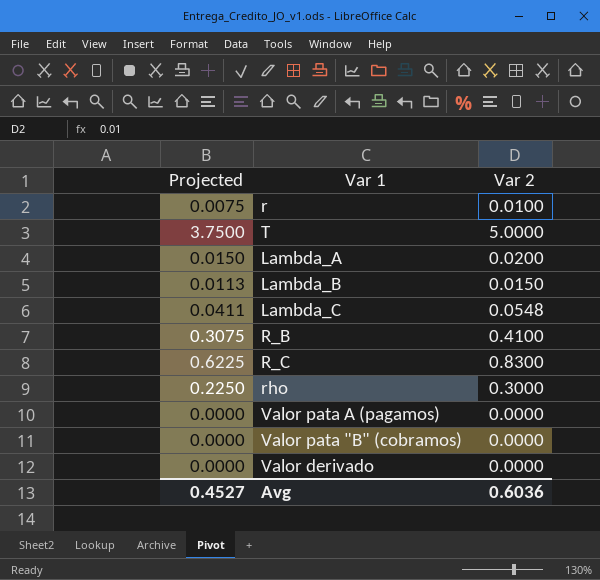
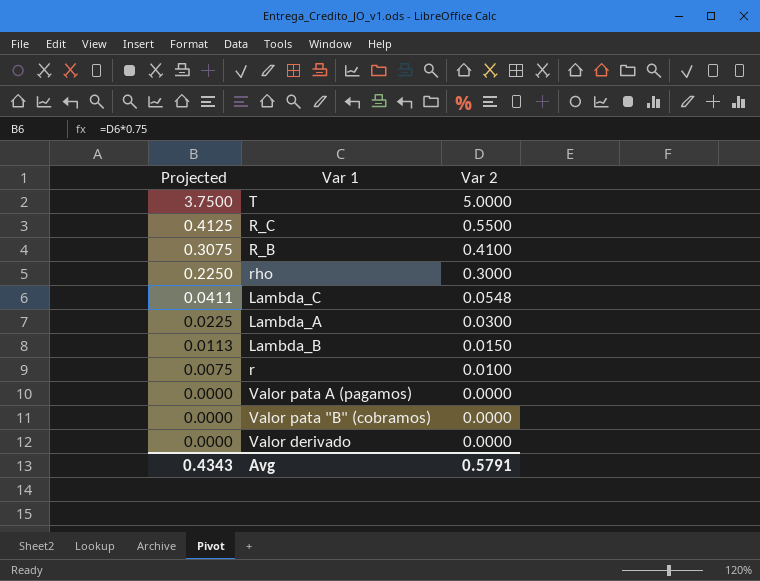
row order: none -> Projected descending
R_C | Projected: 0.6225 -> 0.4125
R_C | Var 2: 0.8300 -> 0.5500
Lambda_A | Projected: 0.0150 -> 0.0225
Lambda_A | Var 2: 0.0200 -> 0.0300
Avg | Projected: 0.4527 -> 0.4343
Avg | Var 2: 0.6036 -> 0.5791

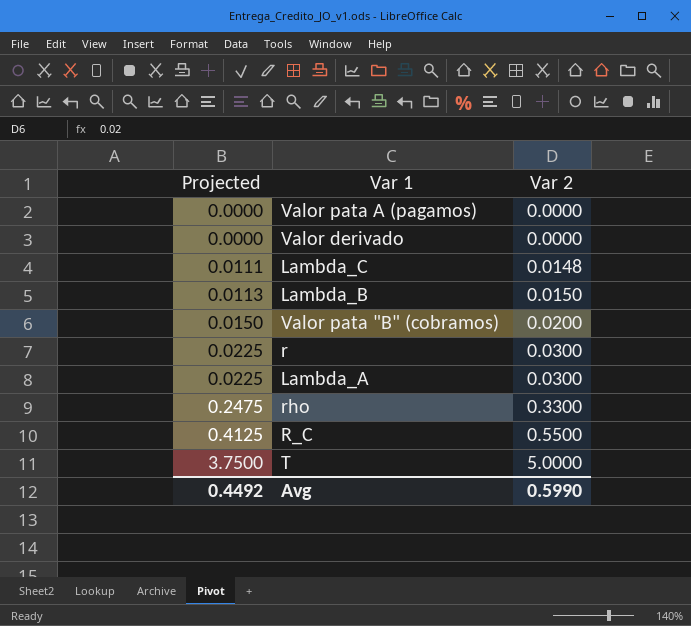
row order: Projected descending -> Projected ascending
row R_B: 0.3075 | 0.4100 -> none
Lambda_C | Projected: 0.0411 -> 0.0111
Lambda_C | Var 2: 0.0548 -> 0.0148
Valor pata "B" (cobramos) | Projected: 0.0000 -> 0.0150
Valor pata "B" (cobramos) | Var 2: 0.0000 -> 0.0200
r | Projected: 0.0075 -> 0.0225
r | Var 2: 0.0100 -> 0.0300
rho | Projected: 0.2250 -> 0.2475
rho | Var 2: 0.3000 -> 0.3300
Avg | Projected: 0.4343 -> 0.4492
Avg | Var 2: 0.5791 -> 0.5990

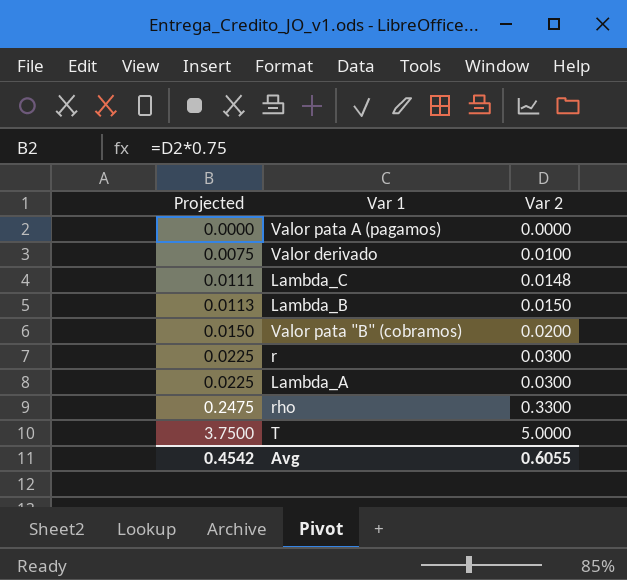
row R_C: 0.4125 | 0.5500 -> none
Valor derivado | Projected: 0.0000 -> 0.0075
Valor derivado | Var 2: 0.0000 -> 0.0100
Avg | Projected: 0.4492 -> 0.4542
Avg | Var 2: 0.5990 -> 0.6055

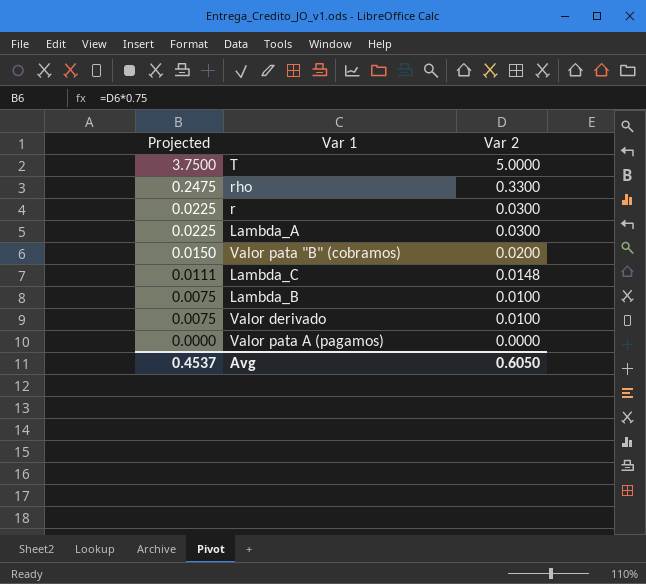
row order: Projected ascending -> Projected descending
Lambda_B | Projected: 0.0113 -> 0.0075
Lambda_B | Var 2: 0.0150 -> 0.0100
Avg | Projected: 0.4542 -> 0.4537
Avg | Var 2: 0.6055 -> 0.6050

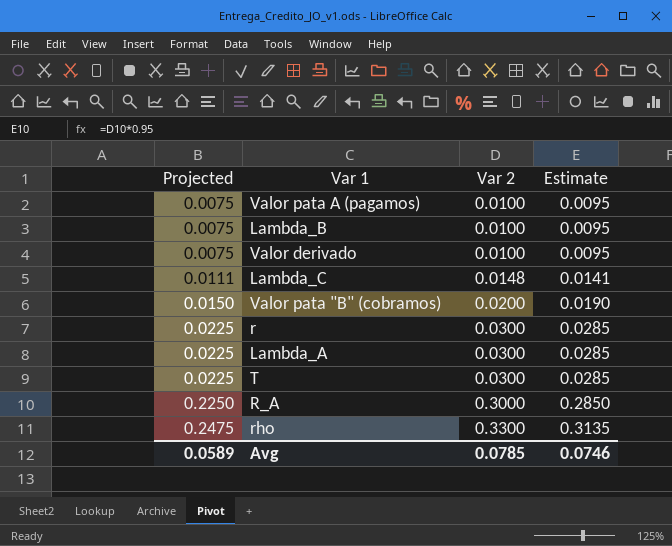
row order: Projected descending -> Projected ascending
column Estimate | formula: none -> [Var 2] * 0.95
Valor pata A (pagamos) | Projected: 0.0000 -> 0.0075
Valor pata A (pagamos) | Var 2: 0.0000 -> 0.0100
T | Projected: 3.7500 -> 0.0225
T | Var 2: 5.0000 -> 0.0300
row R_A: none -> 0.2250 | 0.3000 | 0.2850
Avg | Projected: 0.4537 -> 0.0589
Avg | Var 2: 0.6050 -> 0.0785

